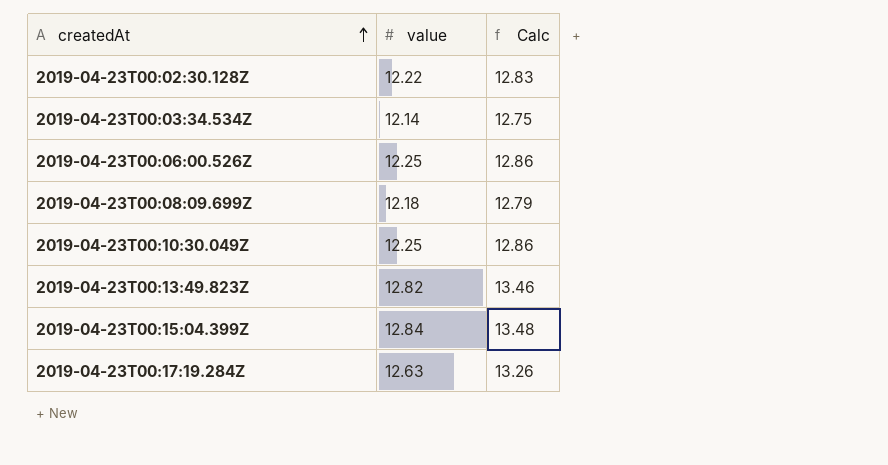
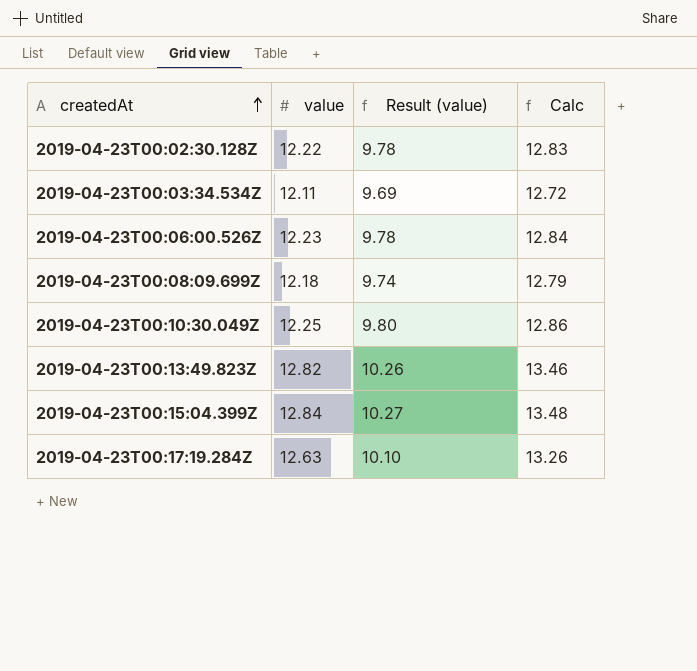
column Result (value) | formula: none -> [value] * 0.8
2019-04-23T00:03:34.534Z | value: 12.14 -> 12.11
2019-04-23T00:03:34.534Z | Calc: 12.75 -> 12.72
2019-04-23T00:06:00.526Z | value: 12.25 -> 12.23
2019-04-23T00:06:00.526Z | Calc: 12.86 -> 12.84

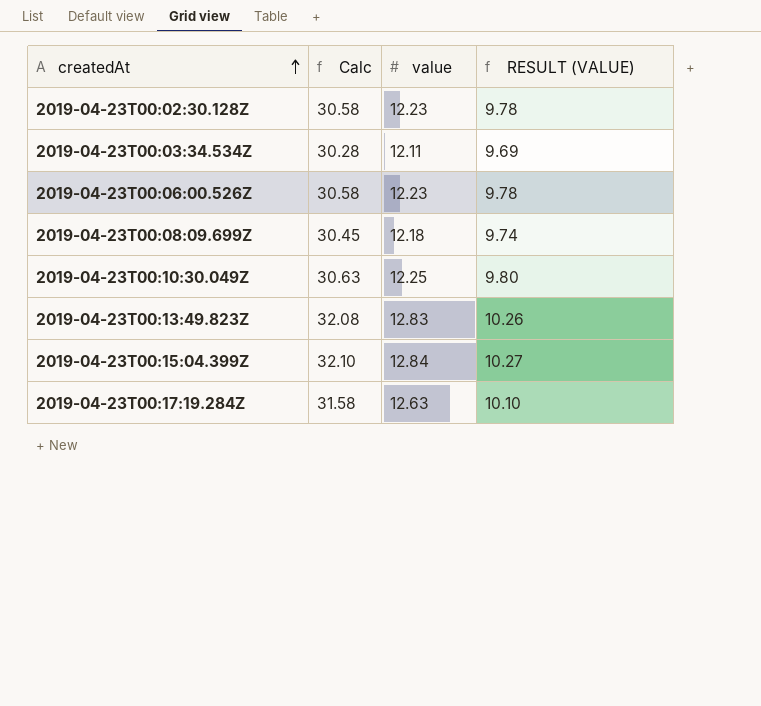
column Calc | formula: [value] * 1.05 -> [value] * 2.5
column Calc | position: 4 -> 2
column name: Result (value) -> RESULT (VALUE)
2019-04-23T00:02:30.128Z | value: 12.22 -> 12.23
2019-04-23T00:13:49.823Z | value: 12.82 -> 12.83

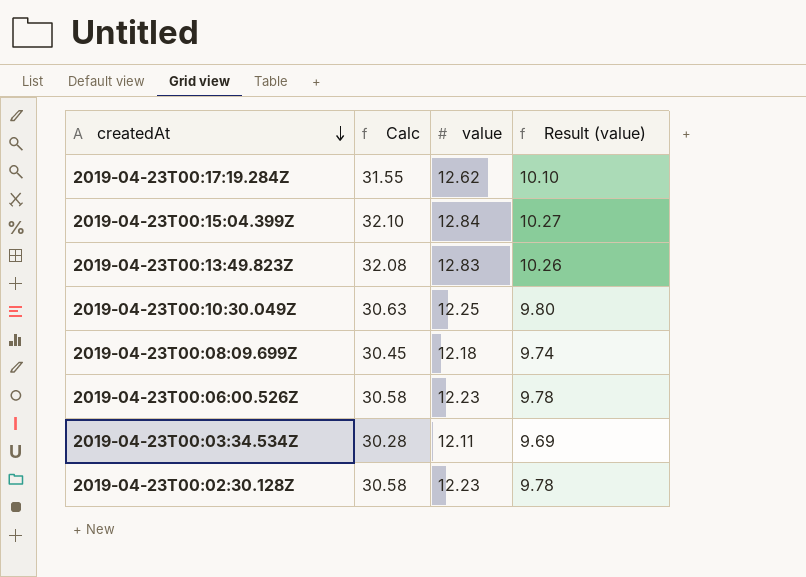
row order: createdAt ascending -> createdAt descending
column name: RESULT (VALUE) -> Result (value)
2019-04-23T00:17:19.284Z | Calc: 31.58 -> 31.55
2019-04-23T00:17:19.284Z | value: 12.63 -> 12.62

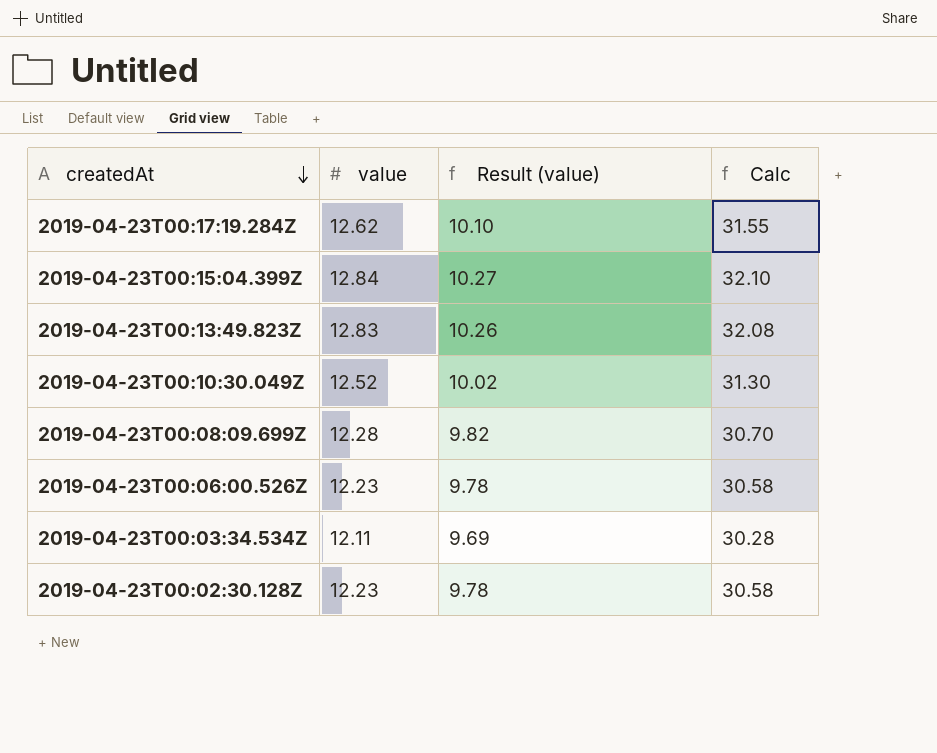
column Calc | position: 2 -> 4
2019-04-23T00:10:30.049Z | value: 12.25 -> 12.52
2019-04-23T00:10:30.049Z | Result (value): 9.80 -> 10.02
2019-04-23T00:10:30.049Z | Calc: 30.63 -> 31.30
2019-04-23T00:08:09.699Z | value: 12.18 -> 12.28
2019-04-23T00:08:09.699Z | Result (value): 9.74 -> 9.82
2019-04-23T00:08:09.699Z | Calc: 30.45 -> 30.70

